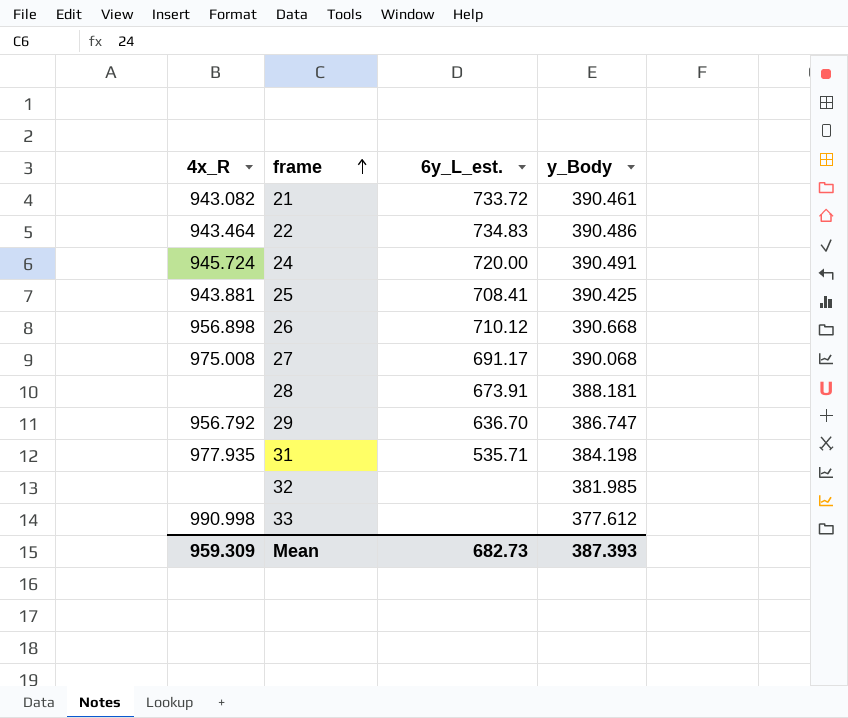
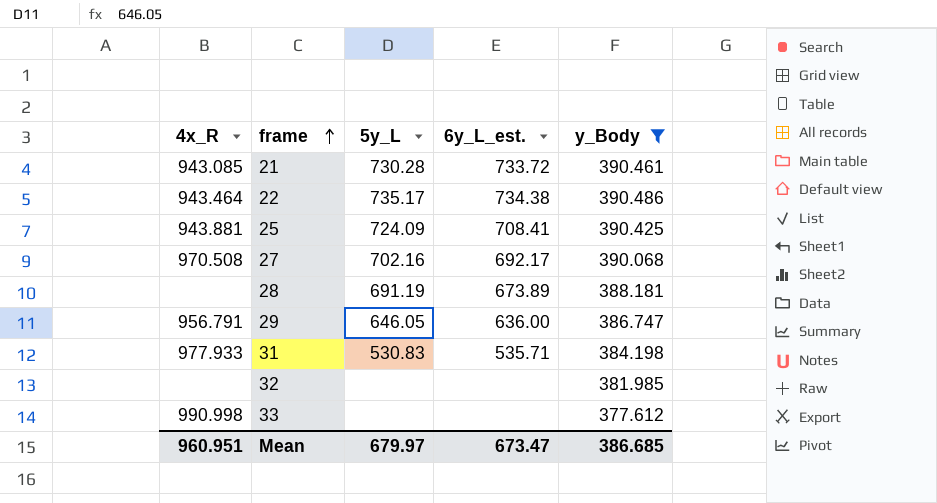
filter: none -> y_Body <= 390.486
column 5y_L | position: none -> 3
21 | 4x_R: 943.082 -> 943.085
22 | 6y_L_est.: 734.83 -> 734.38
27 | 4x_R: 975.008 -> 970.508
27 | 6y_L_est.: 691.17 -> 692.17
28 | 6y_L_est.: 673.91 -> 673.89
29 | 4x_R: 956.792 -> 956.791
29 | 6y_L_est.: 636.70 -> 636.00
31 | 4x_R: 977.935 -> 977.933
Mean | 4x_R: 959.309 -> 960.951
Mean | 6y_L_est.: 682.73 -> 673.47
Mean | y_Body: 387.393 -> 386.685

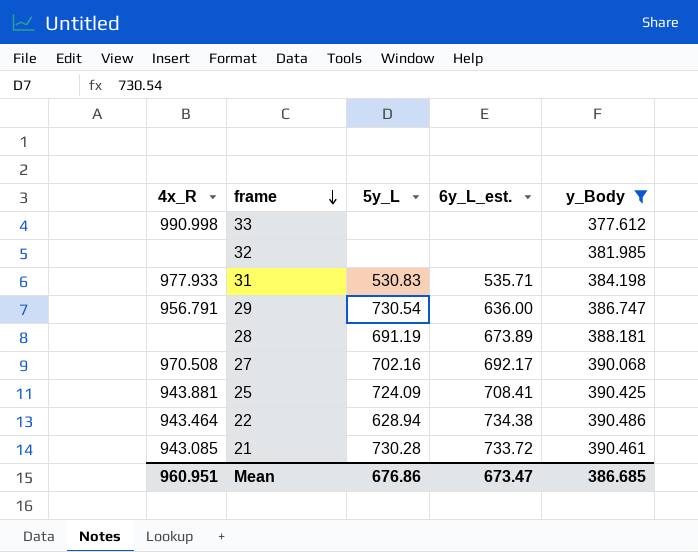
row order: frame ascending -> frame descending
29 | 5y_L: 646.05 -> 730.54
22 | 5y_L: 735.17 -> 628.94
Mean | 5y_L: 679.97 -> 676.86

